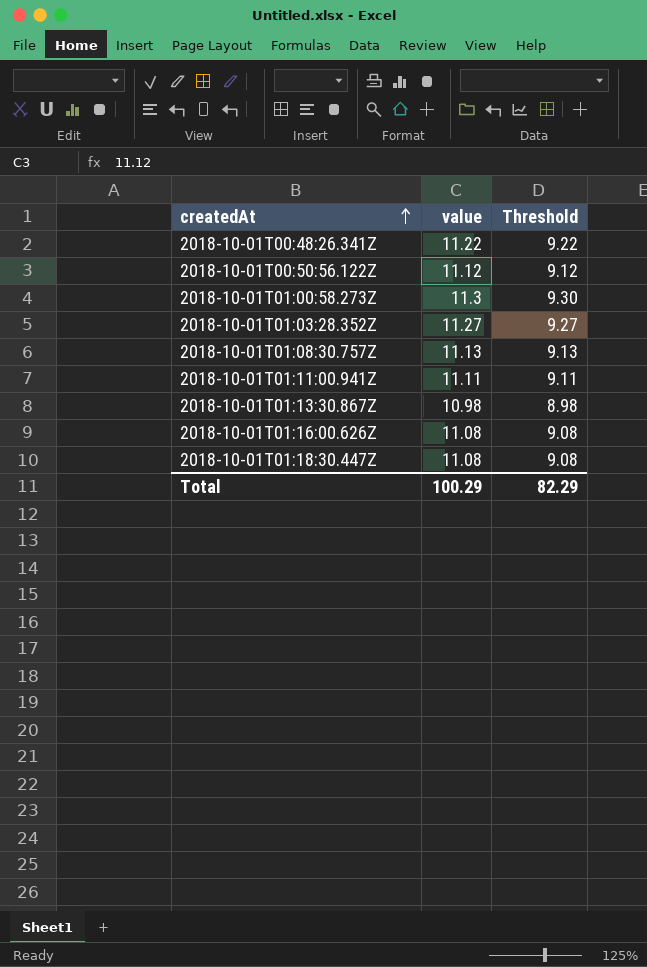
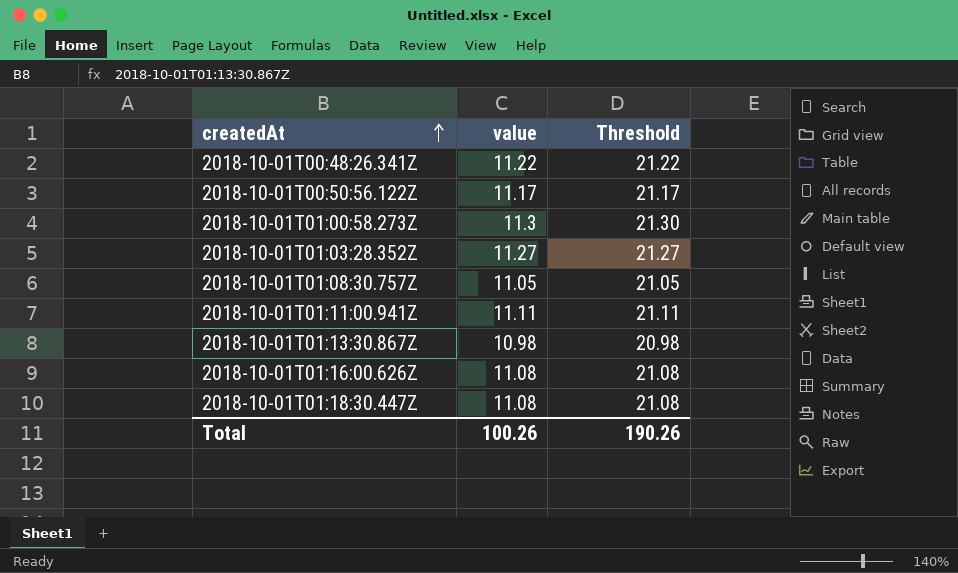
column Threshold | formula: [value] - 2 -> [value] + 10
2018-10-01T00:50:56.122Z | value: 11.12 -> 11.17
2018-10-01T01:08:30.757Z | value: 11.13 -> 11.05
Total | value: 100.29 -> 100.26
Total | Threshold: 82.29 -> 190.26

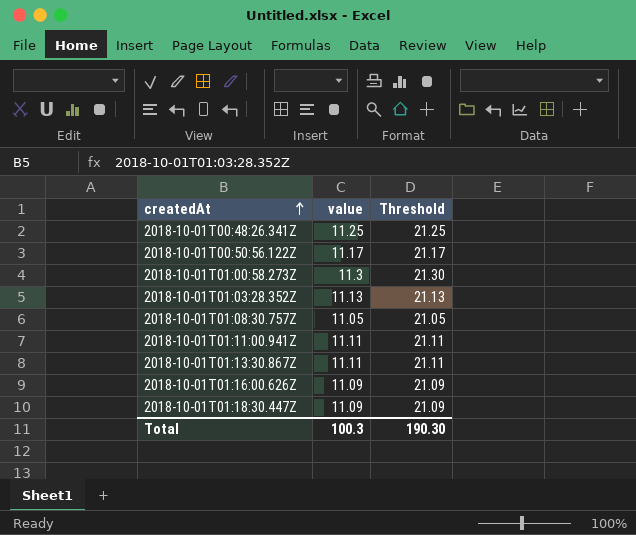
2018-10-01T00:48:26.341Z | value: 11.22 -> 11.25
2018-10-01T00:48:26.341Z | Threshold: 21.22 -> 21.25
2018-10-01T01:03:28.352Z | value: 11.27 -> 11.13
2018-10-01T01:03:28.352Z | Threshold: 21.27 -> 21.13
2018-10-01T01:13:30.867Z | value: 10.98 -> 11.11
2018-10-01T01:13:30.867Z | Threshold: 20.98 -> 21.11
2018-10-01T01:16:00.626Z | value: 11.08 -> 11.09
2018-10-01T01:16:00.626Z | Threshold: 21.08 -> 21.09
2018-10-01T01:18:30.447Z | value: 11.08 -> 11.09
2018-10-01T01:18:30.447Z | Threshold: 21.08 -> 21.09
Total | value: 100.26 -> 100.3
Total | Threshold: 190.26 -> 190.30

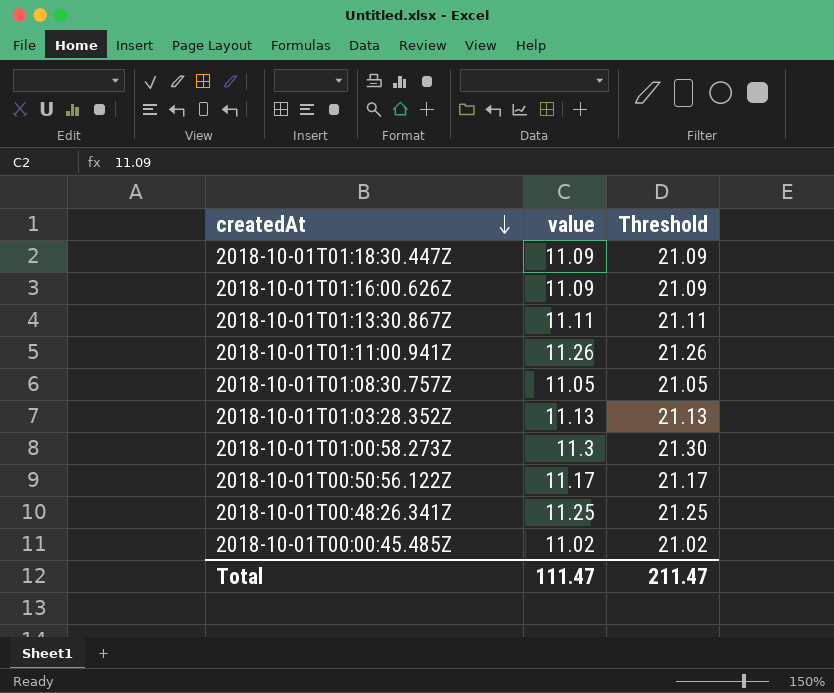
row order: createdAt ascending -> createdAt descending
2018-10-01T01:11:00.941Z | value: 11.11 -> 11.26
2018-10-01T01:11:00.941Z | Threshold: 21.11 -> 21.26
row 2018-10-01T00:00:45.485Z: none -> 11.02 | 21.02
Total | value: 100.3 -> 111.47
Total | Threshold: 190.30 -> 211.47

